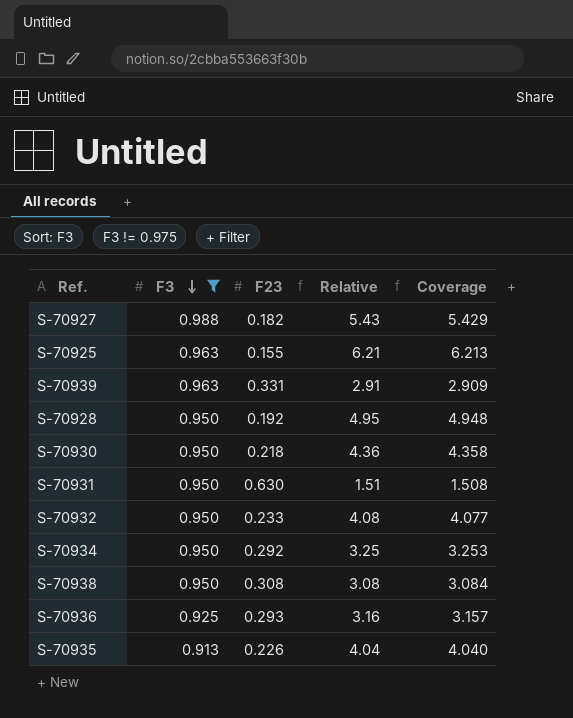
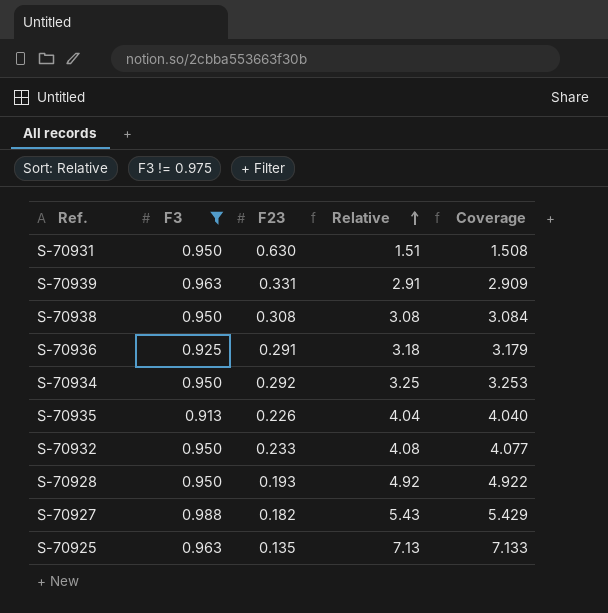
row order: F3 descending -> Relative ascending
row S-70930: 0.950 | 0.218 | 4.36 | 4.358 -> none
S-70936 | F23: 0.293 -> 0.291
S-70936 | Relative: 3.16 -> 3.18
S-70936 | Coverage: 3.157 -> 3.179
S-70928 | F23: 0.192 -> 0.193
S-70928 | Relative: 4.95 -> 4.92
S-70928 | Coverage: 4.948 -> 4.922
S-70925 | F23: 0.155 -> 0.135
S-70925 | Relative: 6.21 -> 7.13
S-70925 | Coverage: 6.213 -> 7.133

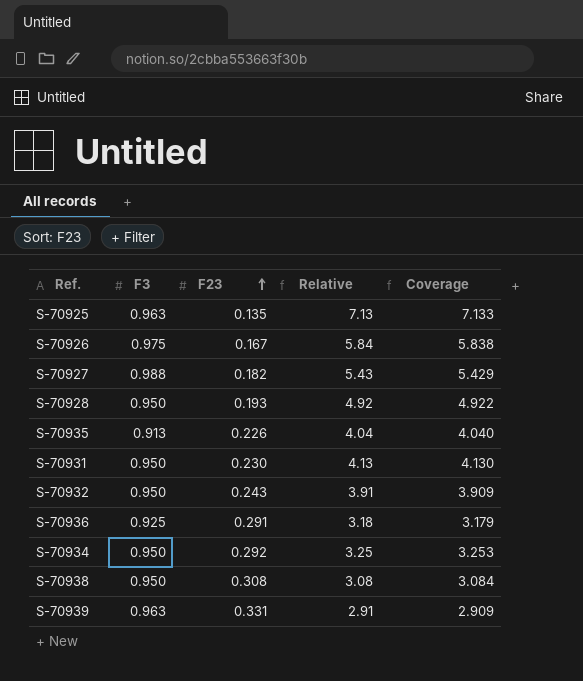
filter: F3 != 0.975 -> none
row order: Relative ascending -> F23 ascending
S-70931 | F23: 0.630 -> 0.230
S-70931 | Relative: 1.51 -> 4.13
S-70931 | Coverage: 1.508 -> 4.130
S-70932 | F23: 0.233 -> 0.243
S-70932 | Relative: 4.08 -> 3.91
S-70932 | Coverage: 4.077 -> 3.909

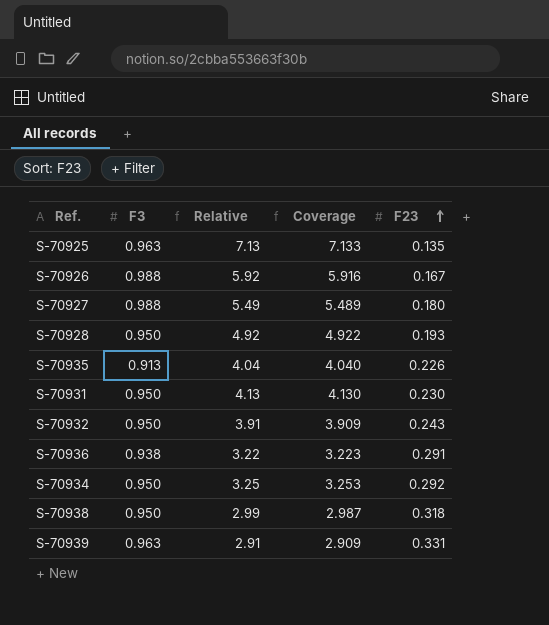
column F23 | position: 3 -> 5
S-70926 | F3: 0.975 -> 0.988
S-70926 | Relative: 5.84 -> 5.92
S-70926 | Coverage: 5.838 -> 5.916
S-70927 | Relative: 5.43 -> 5.49
S-70927 | Coverage: 5.429 -> 5.489
S-70927 | F23: 0.182 -> 0.180
S-70936 | F3: 0.925 -> 0.938
S-70936 | Relative: 3.18 -> 3.22
S-70936 | Coverage: 3.179 -> 3.223
S-70938 | Relative: 3.08 -> 2.99
S-70938 | Coverage: 3.084 -> 2.987
S-70938 | F23: 0.308 -> 0.318

